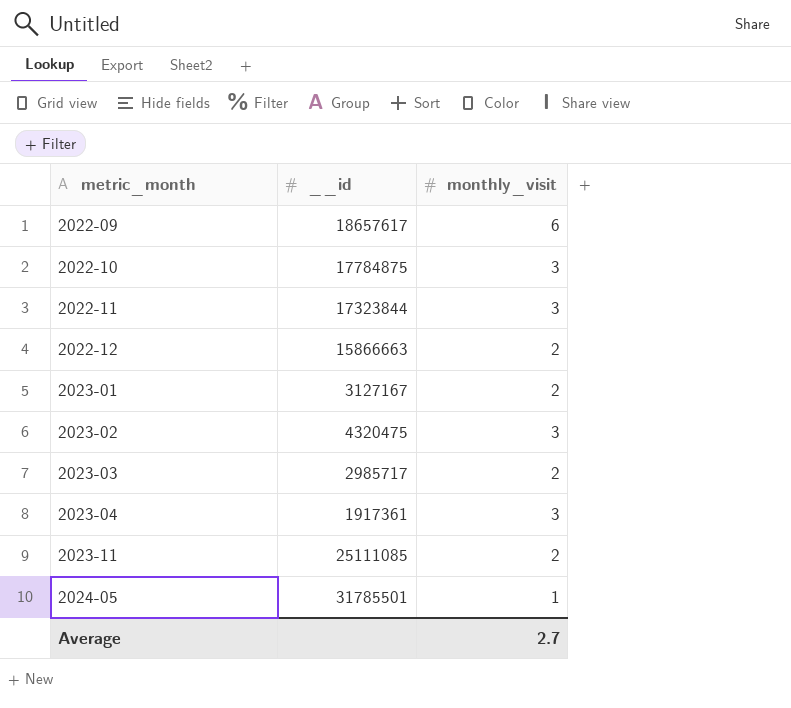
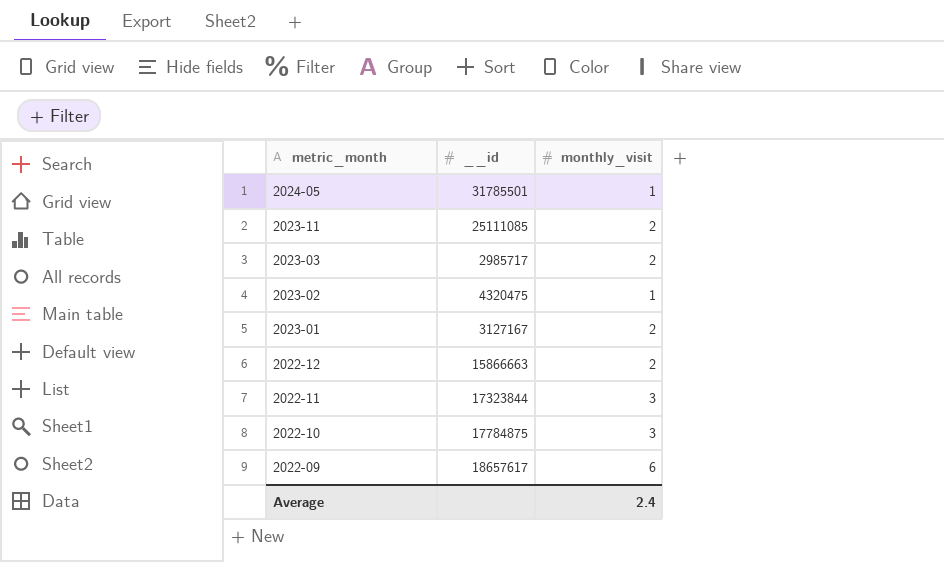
row order: metric_month ascending -> metric_month descending
row 2023-04: 1917361 | 3 -> none
2023-02 | monthly_visit: 3 -> 1
Average | monthly_visit: 2.7 -> 2.4

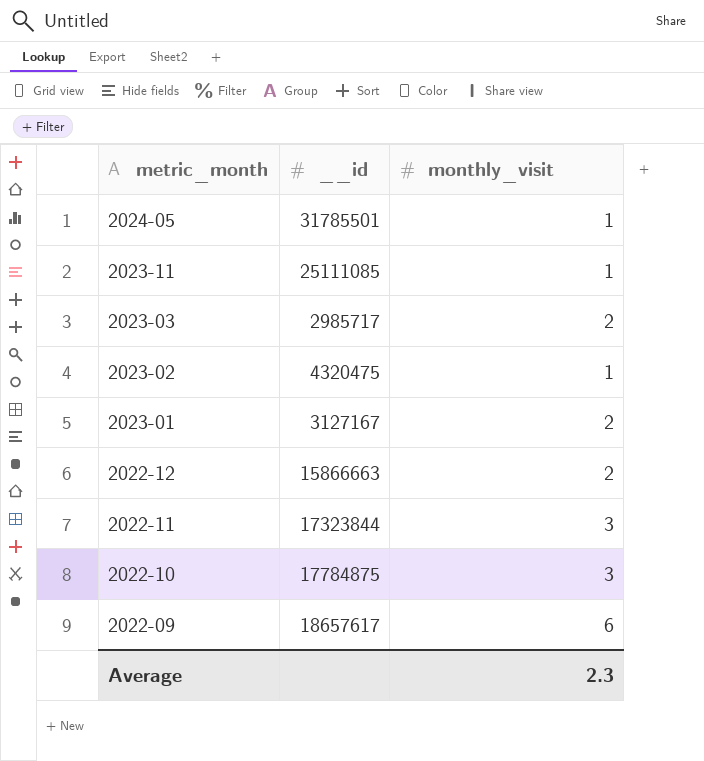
2023-11 | monthly_visit: 2 -> 1
Average | monthly_visit: 2.4 -> 2.3

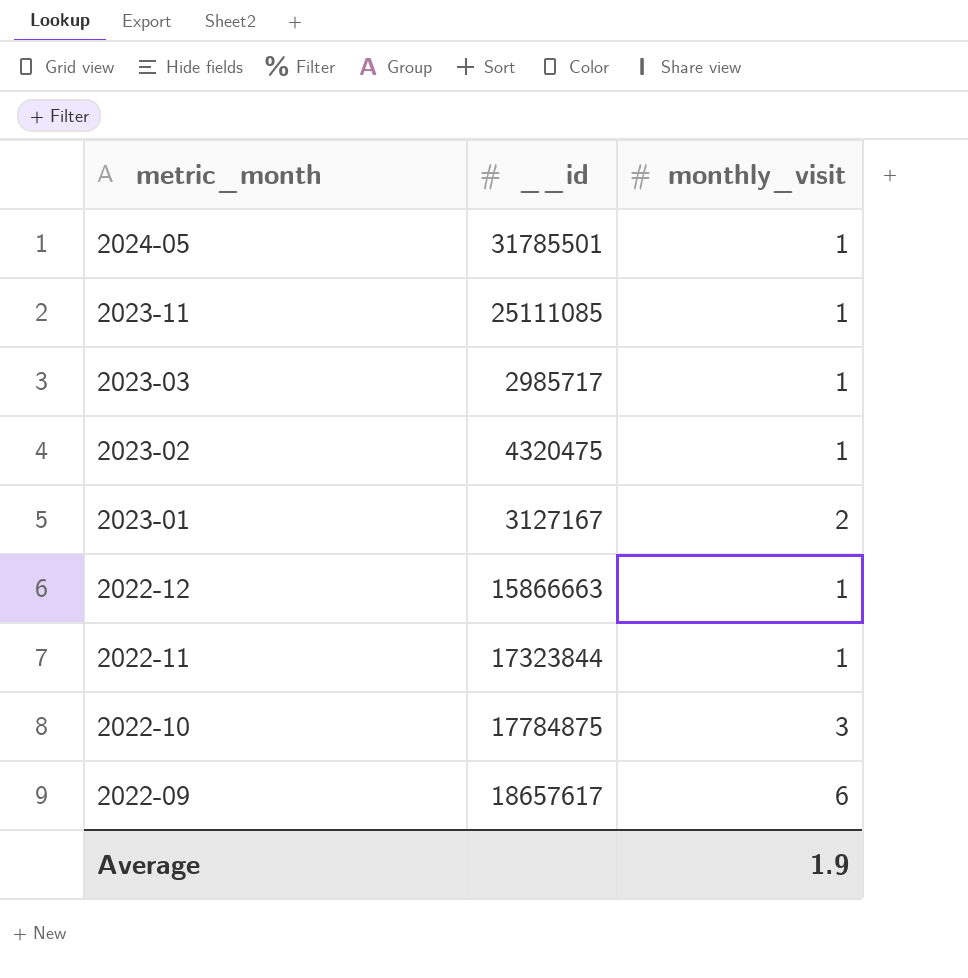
2023-03 | monthly_visit: 2 -> 1
2022-12 | monthly_visit: 2 -> 1
2022-11 | monthly_visit: 3 -> 1
Average | monthly_visit: 2.3 -> 1.9

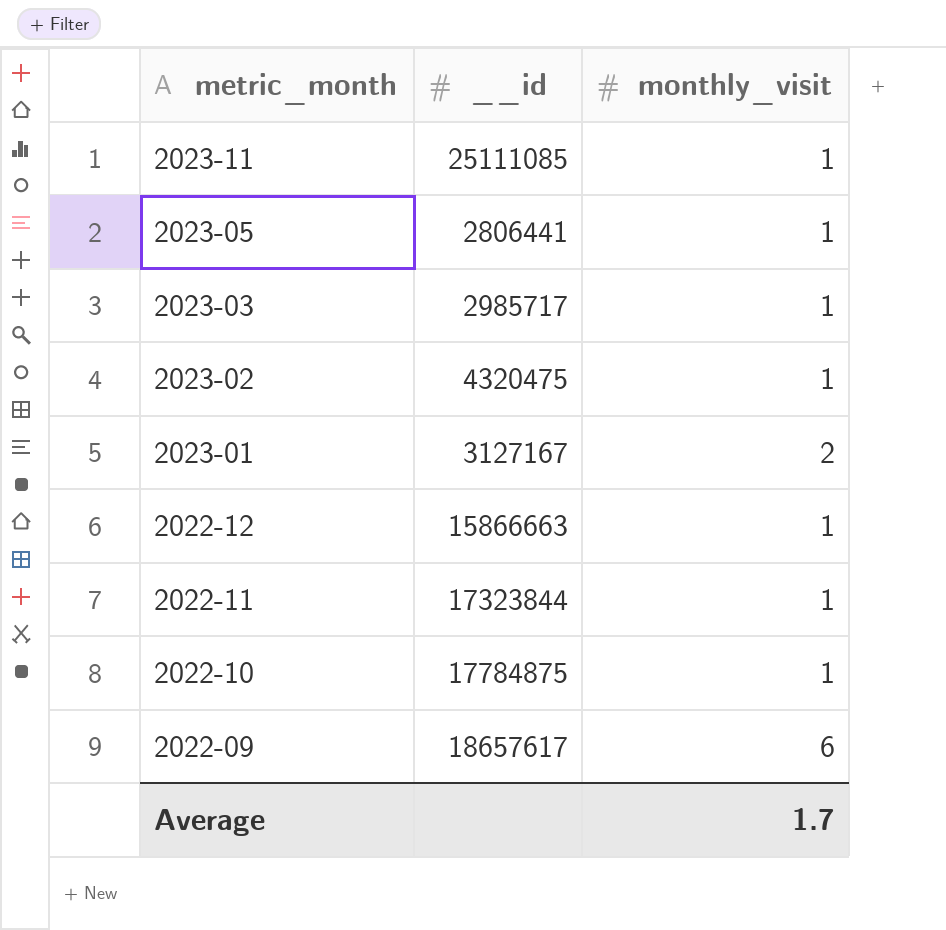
row 2024-05: 31785501 | 1 -> none
row 2023-05: none -> 2806441 | 1
2022-10 | monthly_visit: 3 -> 1
Average | monthly_visit: 1.9 -> 1.7

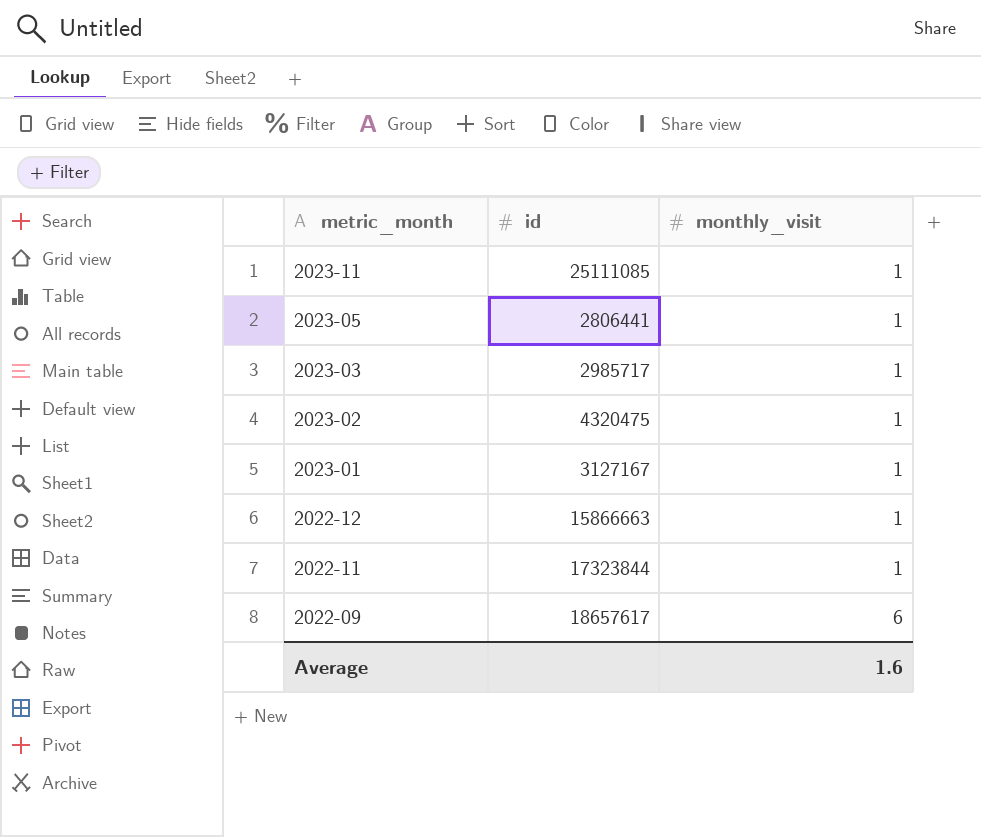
column name: __id -> id
row 2022-10: 17784875 | 1 -> none
2023-01 | monthly_visit: 2 -> 1
Average | monthly_visit: 1.7 -> 1.6

